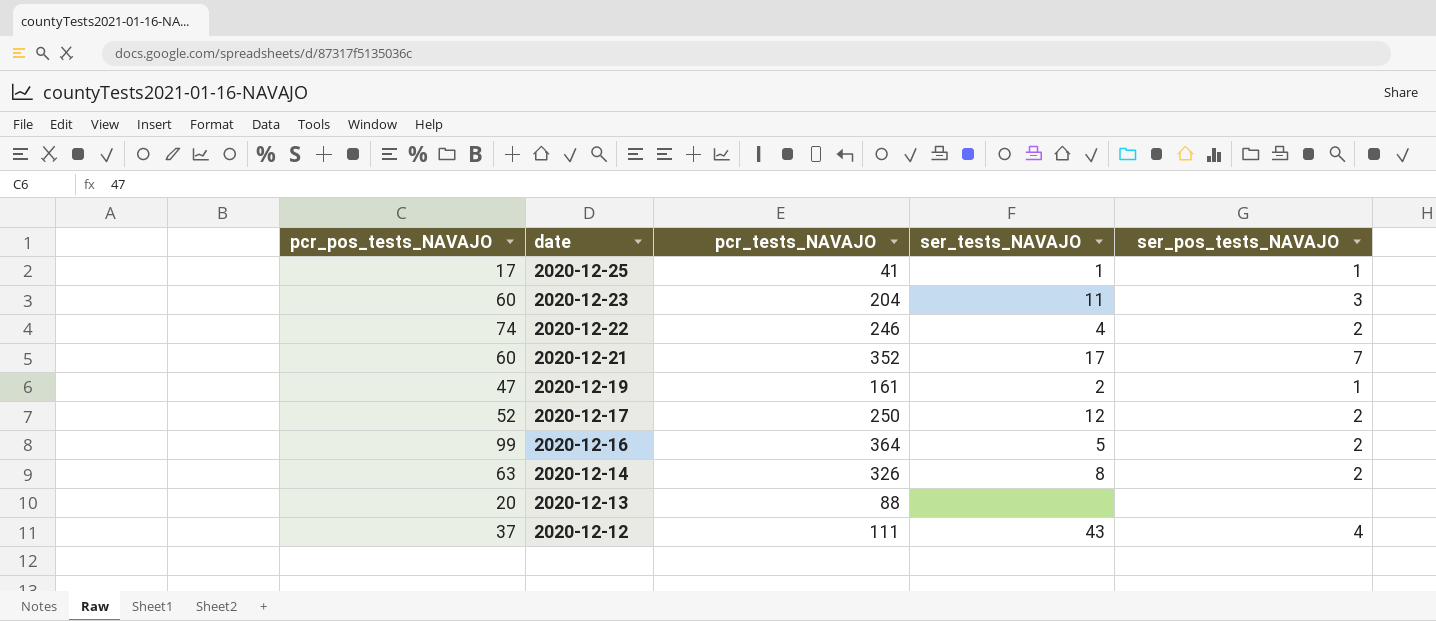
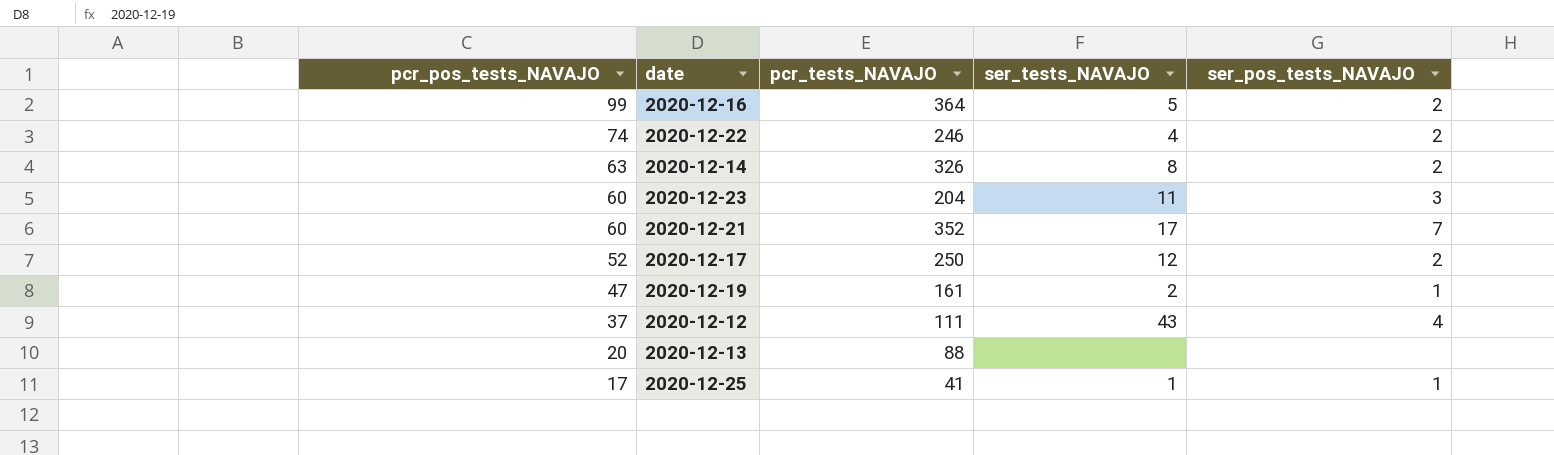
row order: date descending -> pcr_pos_tests_NAVAJO descending

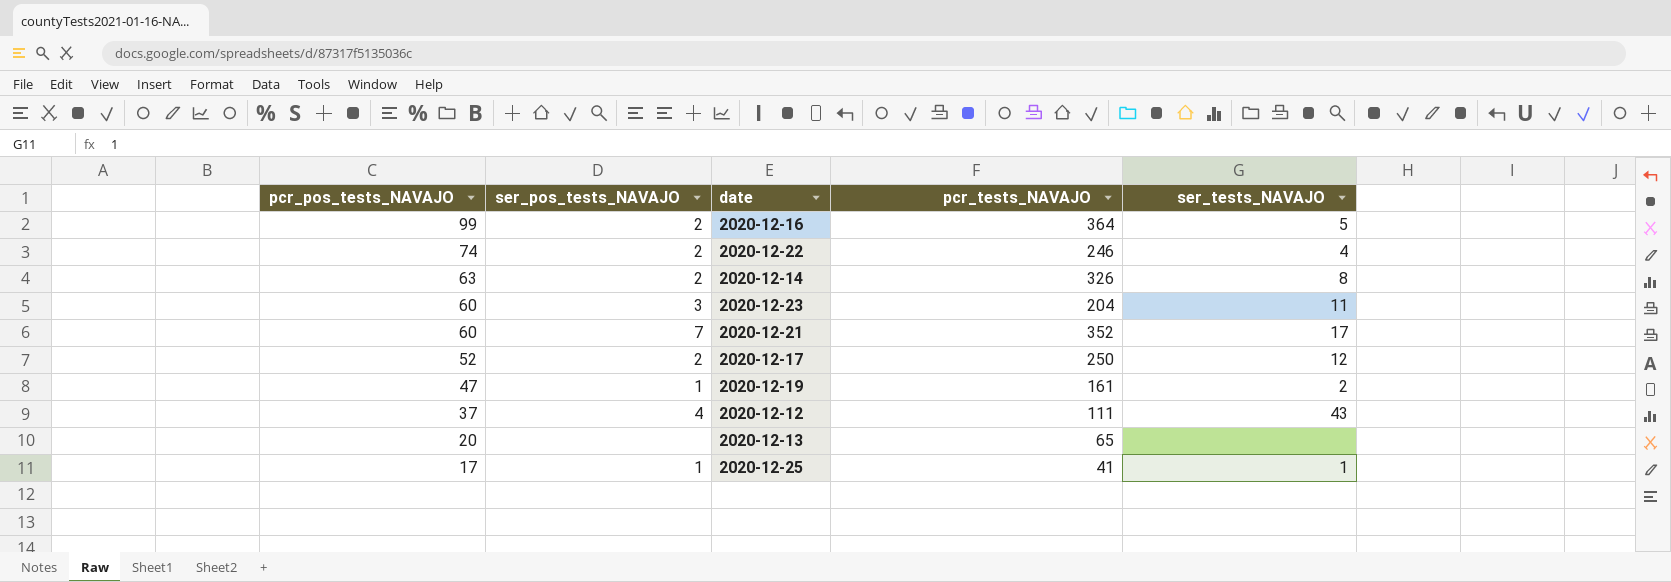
column ser_pos_tests_NAVAJO | position: 5 -> 2
2020-12-13 | pcr_tests_NAVAJO: 88 -> 65

